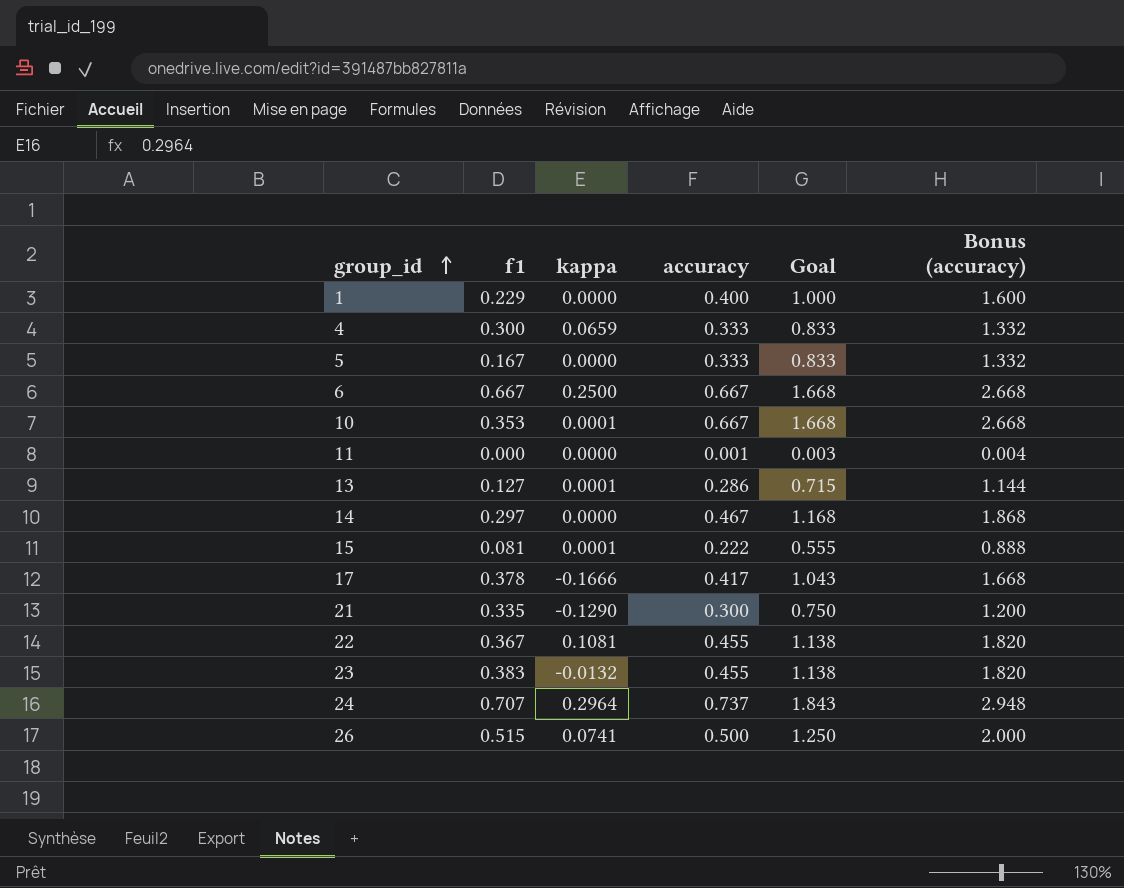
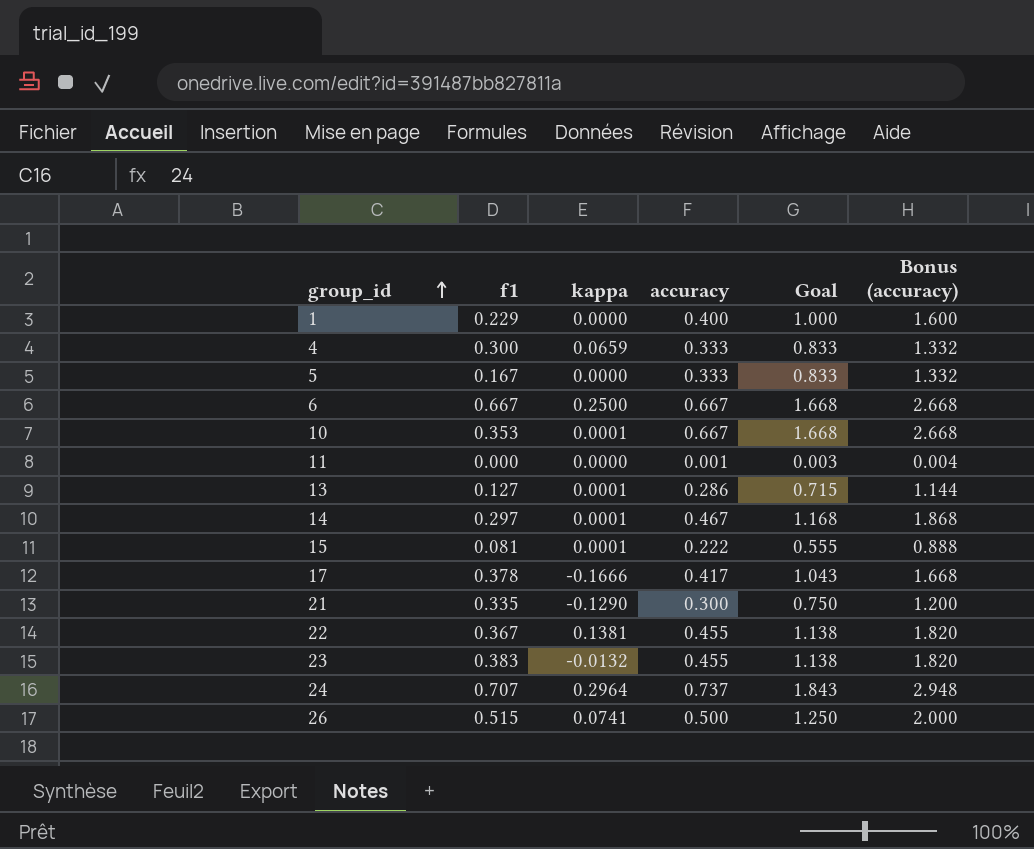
14 | kappa: 0.0000 -> 0.0001
22 | kappa: 0.1081 -> 0.1381

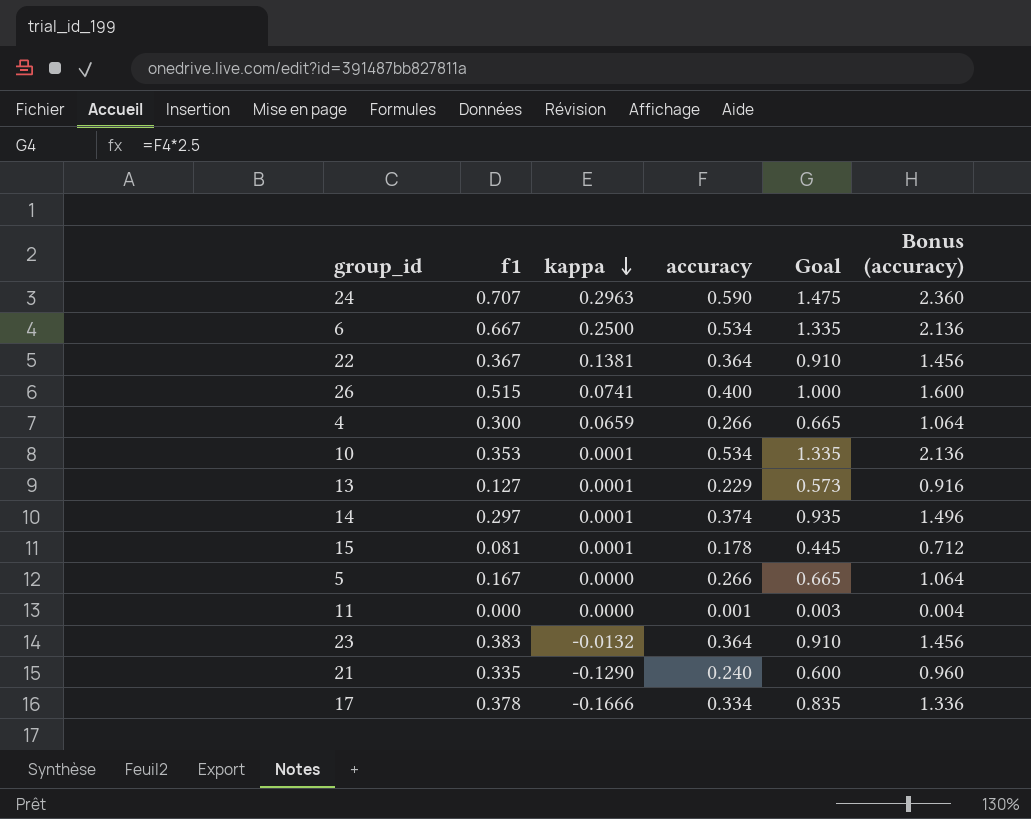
row order: group_id ascending -> kappa descending
row 1: 0.229 | 0.0000 | 0.400 | 1.000 | 1.600 -> none
24 | kappa: 0.2964 -> 0.2963
24 | accuracy: 0.737 -> 0.590
24 | Goal: 1.843 -> 1.475
24 | Bonus (accuracy): 2.948 -> 2.360
6 | accuracy: 0.667 -> 0.534
6 | Goal: 1.668 -> 1.335
6 | Bonus (accuracy): 2.668 -> 2.136
22 | accuracy: 0.455 -> 0.364
22 | Goal: 1.138 -> 0.910
22 | Bonus (accuracy): 1.820 -> 1.456
26 | accuracy: 0.500 -> 0.400
26 | Goal: 1.250 -> 1.000
26 | Bonus (accuracy): 2.000 -> 1.600
4 | accuracy: 0.333 -> 0.266
4 | Goal: 0.833 -> 0.665
4 | Bonus (accuracy): 1.332 -> 1.064
10 | accuracy: 0.667 -> 0.534
10 | Goal: 1.668 -> 1.335
10 | Bonus (accuracy): 2.668 -> 2.136
13 | accuracy: 0.286 -> 0.229
13 | Goal: 0.715 -> 0.573
13 | Bonus (accuracy): 1.144 -> 0.916
14 | accuracy: 0.467 -> 0.374
14 | Goal: 1.168 -> 0.935
14 | Bonus (accuracy): 1.868 -> 1.496
15 | accuracy: 0.222 -> 0.178
15 | Goal: 0.555 -> 0.445
15 | Bonus (accuracy): 0.888 -> 0.712
5 | accuracy: 0.333 -> 0.266
5 | Goal: 0.833 -> 0.665
5 | Bonus (accuracy): 1.332 -> 1.064
23 | accuracy: 0.455 -> 0.364
23 | Goal: 1.138 -> 0.910
23 | Bonus (accuracy): 1.820 -> 1.456
21 | accuracy: 0.300 -> 0.240
21 | Goal: 0.750 -> 0.600
21 | Bonus (accuracy): 1.200 -> 0.960
17 | accuracy: 0.417 -> 0.334
17 | Goal: 1.043 -> 0.835
17 | Bonus (accuracy): 1.668 -> 1.336

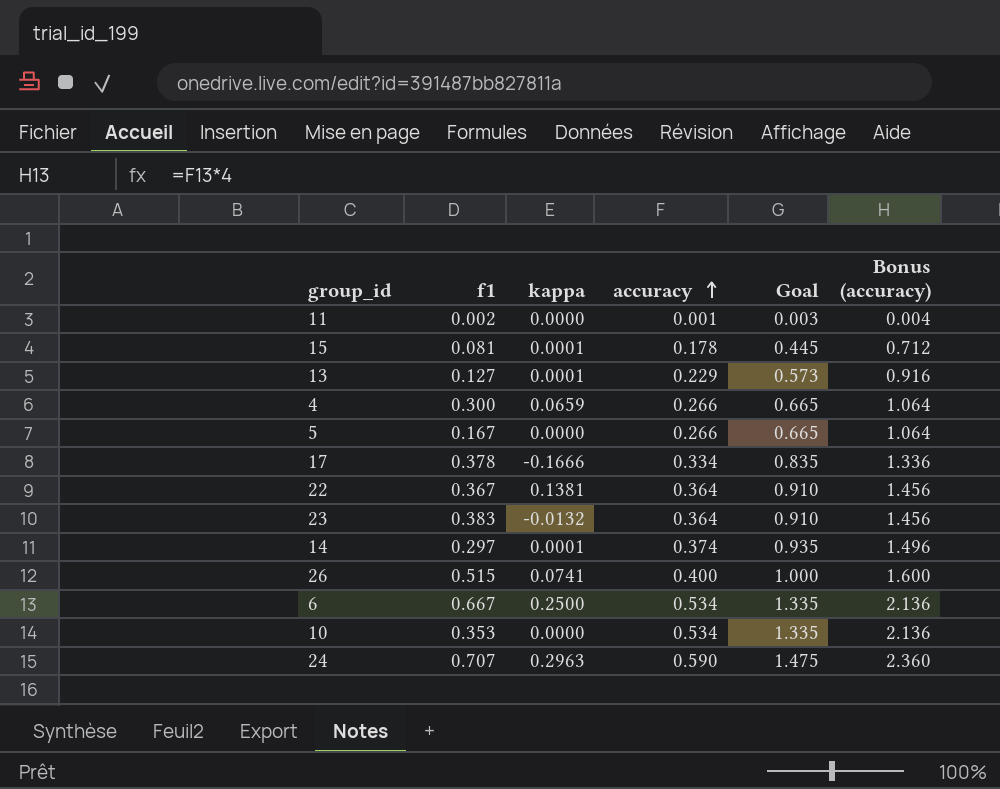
row order: kappa descending -> accuracy ascending
row 21: 0.335 | -0.1290 | 0.240 | 0.600 | 0.960 -> none
11 | f1: 0.000 -> 0.002
10 | kappa: 0.0001 -> 0.0000

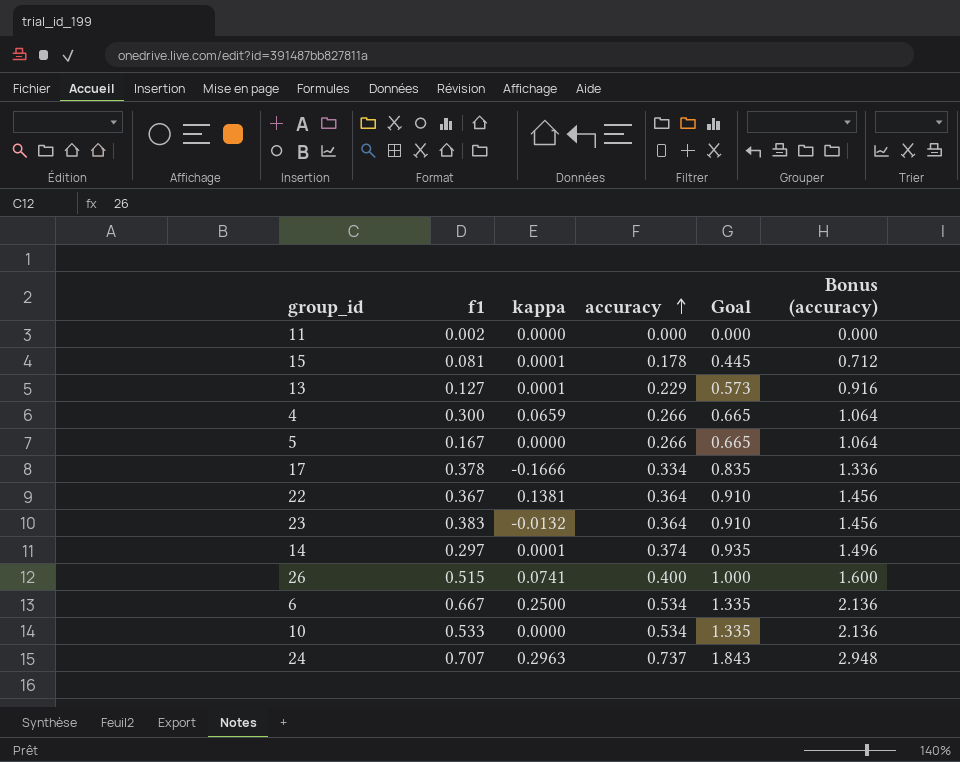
11 | accuracy: 0.001 -> 0.000
11 | Goal: 0.003 -> 0.000
11 | Bonus (accuracy): 0.004 -> 0.000
10 | f1: 0.353 -> 0.533
24 | accuracy: 0.590 -> 0.737
24 | Goal: 1.475 -> 1.843
24 | Bonus (accuracy): 2.360 -> 2.948

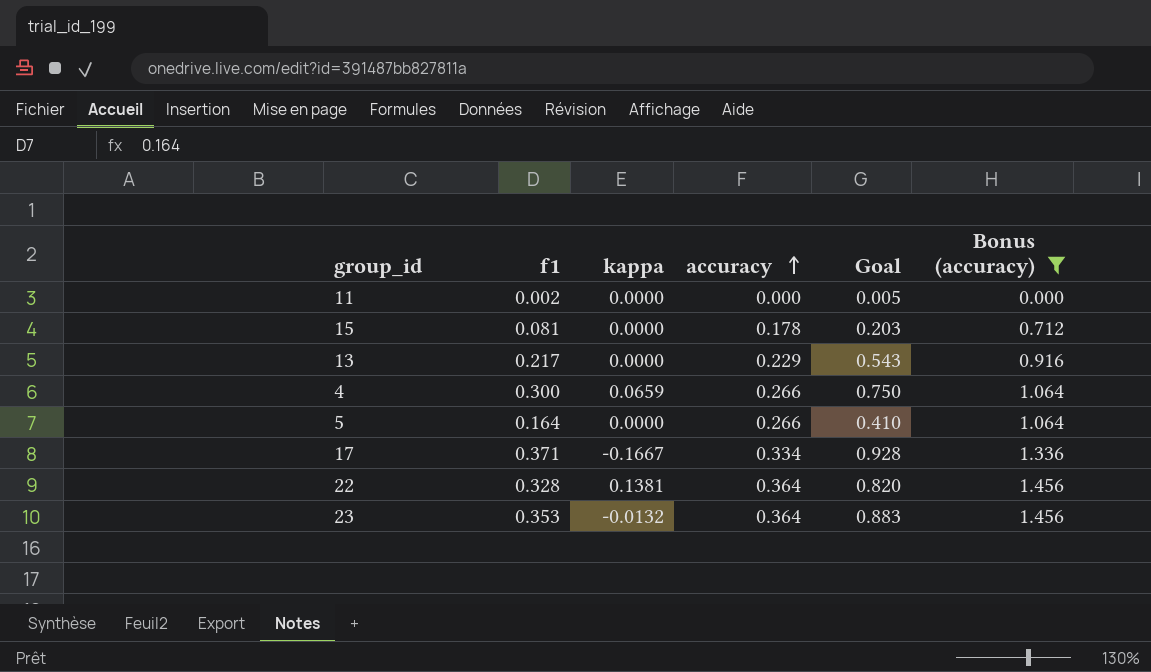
filter: none -> Bonus (accuracy) <= 1.456
column Goal | formula: [accuracy] * 2.5 -> [f1] * 2.5
15 | kappa: 0.0001 -> 0.0000
13 | f1: 0.127 -> 0.217
13 | kappa: 0.0001 -> 0.0000
5 | f1: 0.167 -> 0.164
17 | f1: 0.378 -> 0.371
17 | kappa: -0.1666 -> -0.1667
22 | f1: 0.367 -> 0.328
23 | f1: 0.383 -> 0.353

